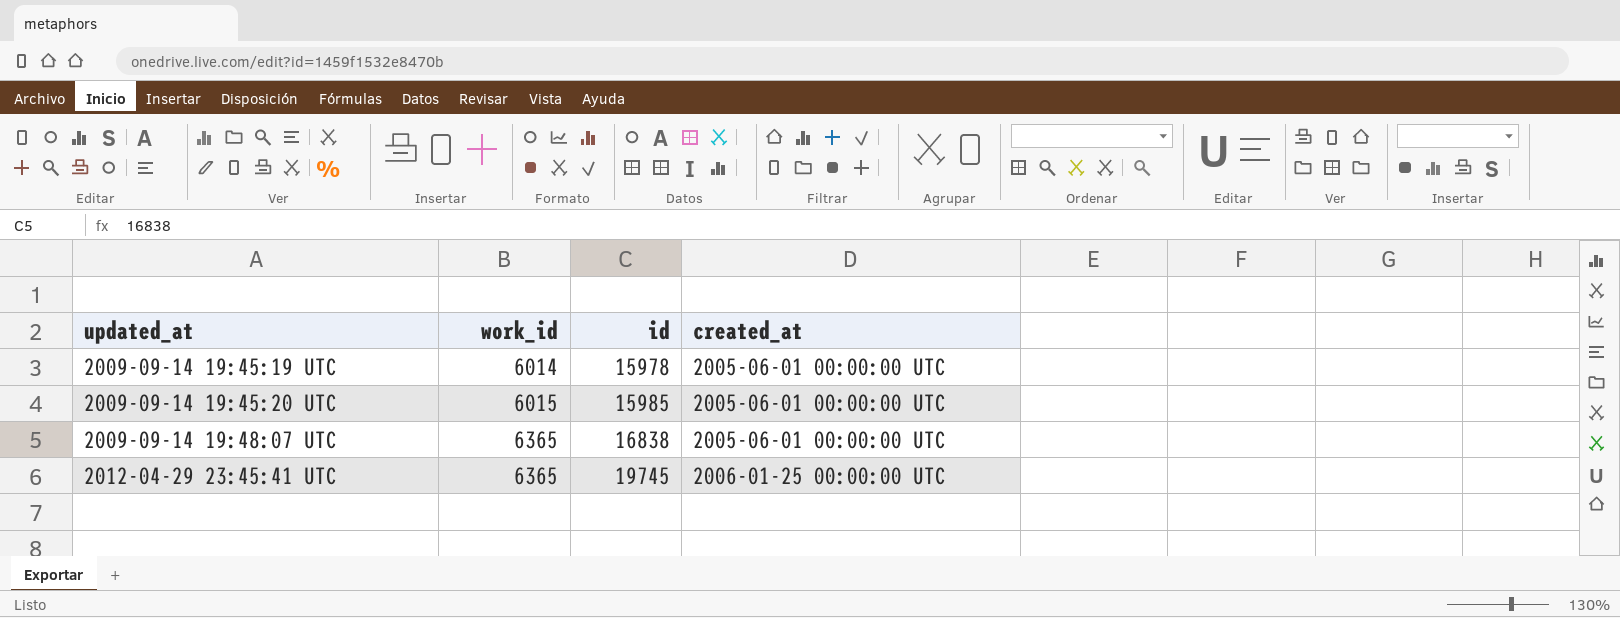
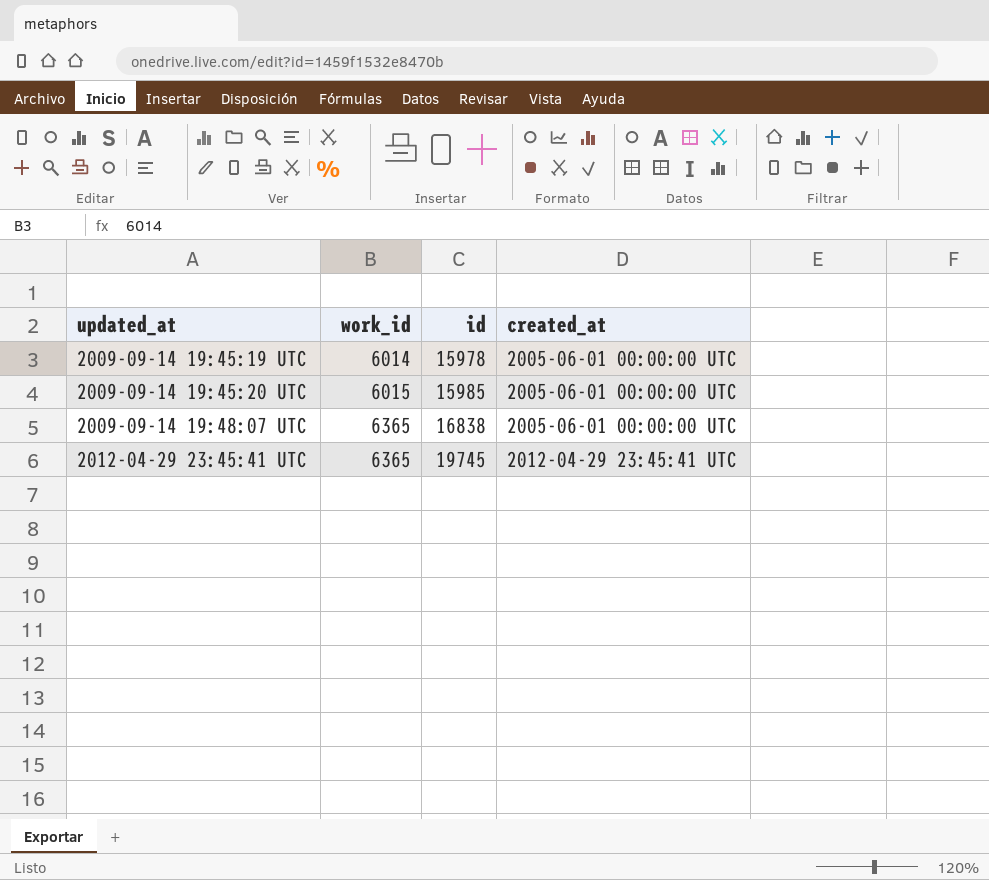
2012-04-29 23:45:41 UTC | created_at: 2006-01-25 00:00:00 UTC -> 2012-04-29 23:45:41 UTC

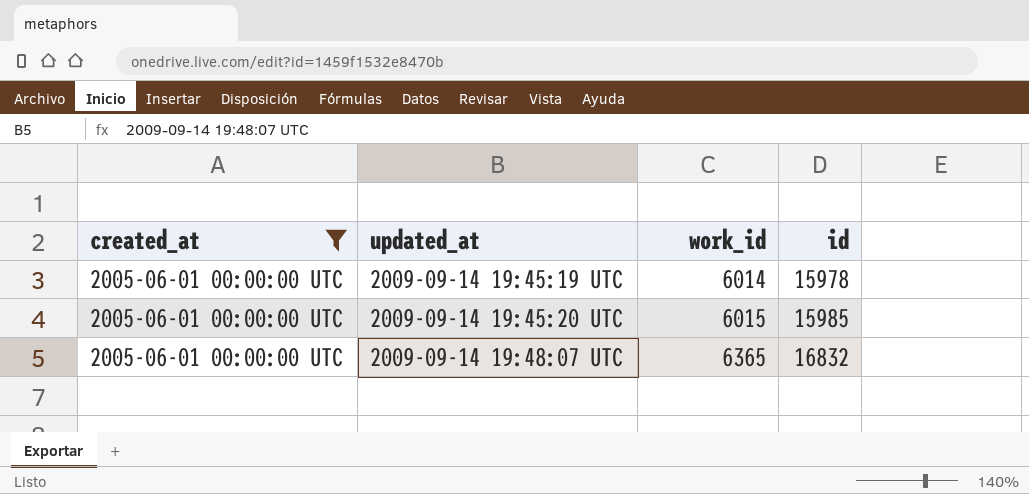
filter: none -> created_at = 2005-06-01 00:00:00 UTC
column created_at | position: 4 -> 1
2009-09-14 19:48:07 UTC | id: 16838 -> 16832

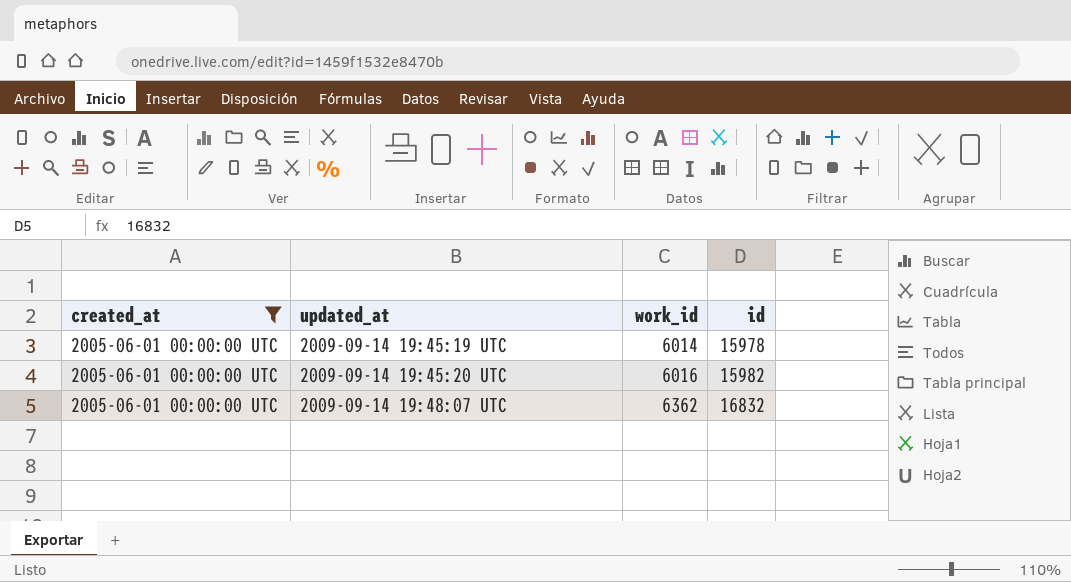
2009-09-14 19:45:20 UTC | work_id: 6015 -> 6016
2009-09-14 19:45:20 UTC | id: 15985 -> 15982
2009-09-14 19:48:07 UTC | work_id: 6365 -> 6362

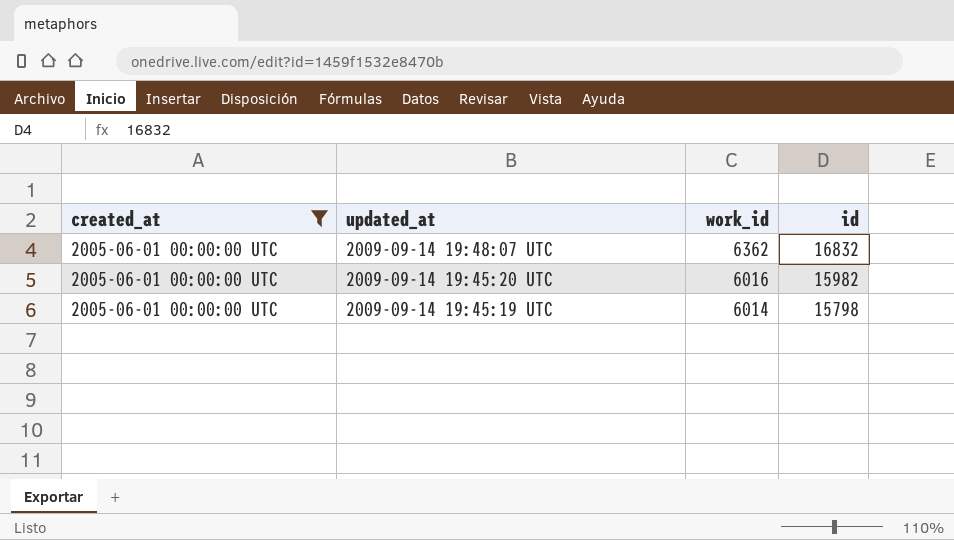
row order: updated_at ascending -> updated_at descending
2009-09-14 19:45:19 UTC | id: 15978 -> 15798

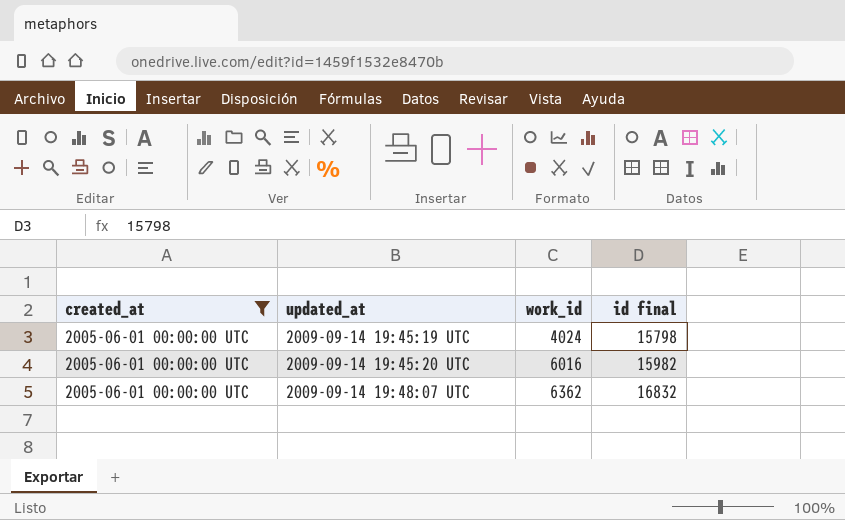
row order: updated_at descending -> updated_at ascending
column name: id -> id final
2009-09-14 19:45:19 UTC | work_id: 6014 -> 4024

